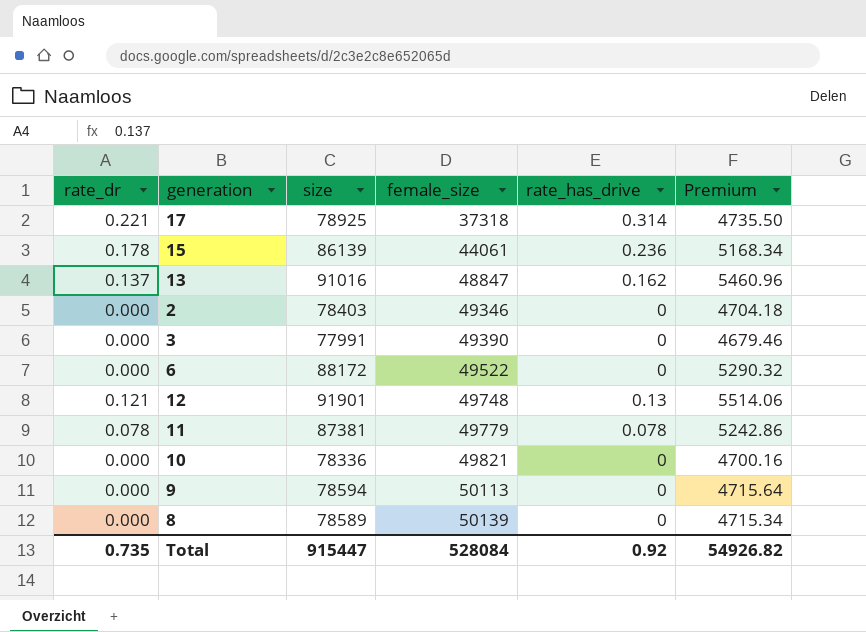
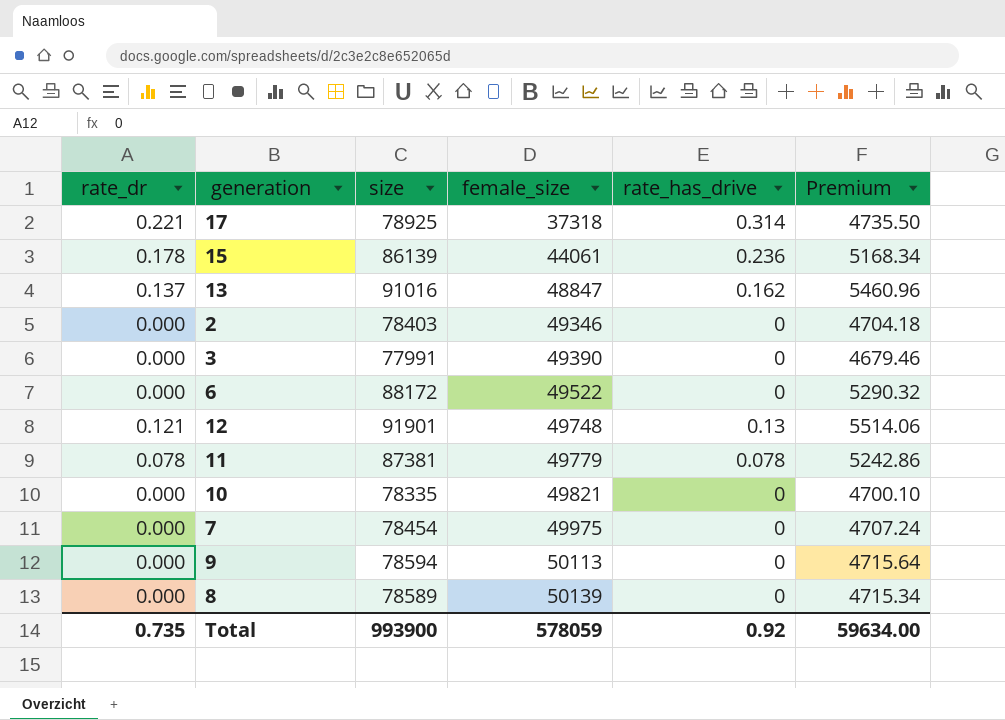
10 | size: 78336 -> 78335
10 | Premium: 4700.16 -> 4700.10
row 7: none -> 0.000 | 78454 | 49975 | 0 | 4707.24
Total | size: 915447 -> 993900
Total | female_size: 528084 -> 578059
Total | Premium: 54926.82 -> 59634.00

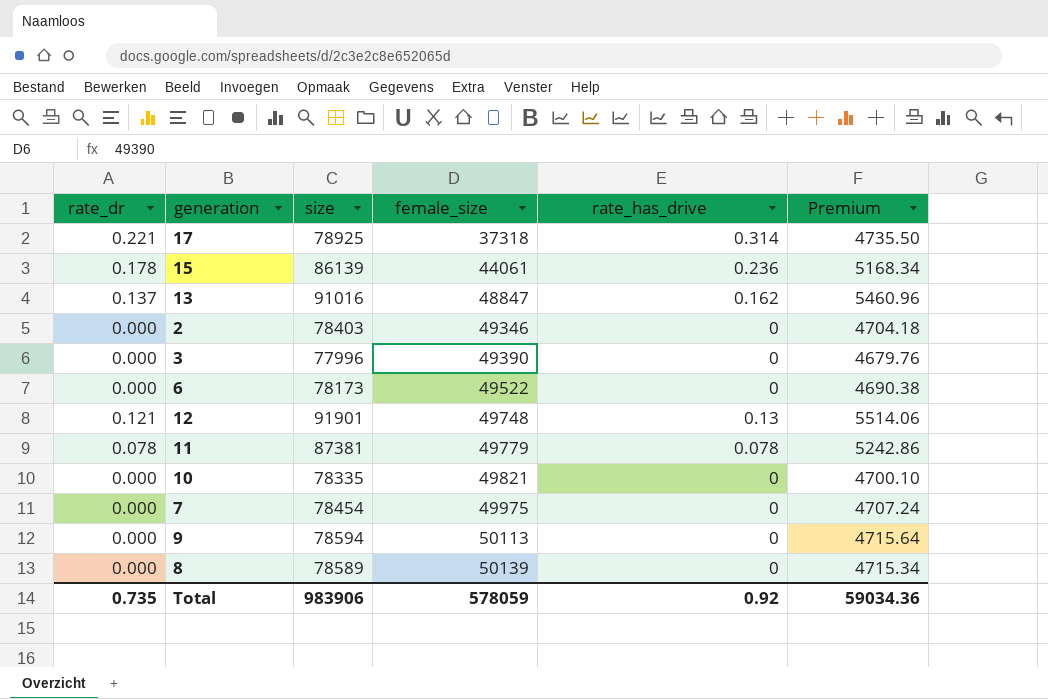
3 | size: 77991 -> 77996
3 | Premium: 4679.46 -> 4679.76
6 | size: 88172 -> 78173
6 | Premium: 5290.32 -> 4690.38
Total | size: 993900 -> 983906
Total | Premium: 59634.00 -> 59034.36

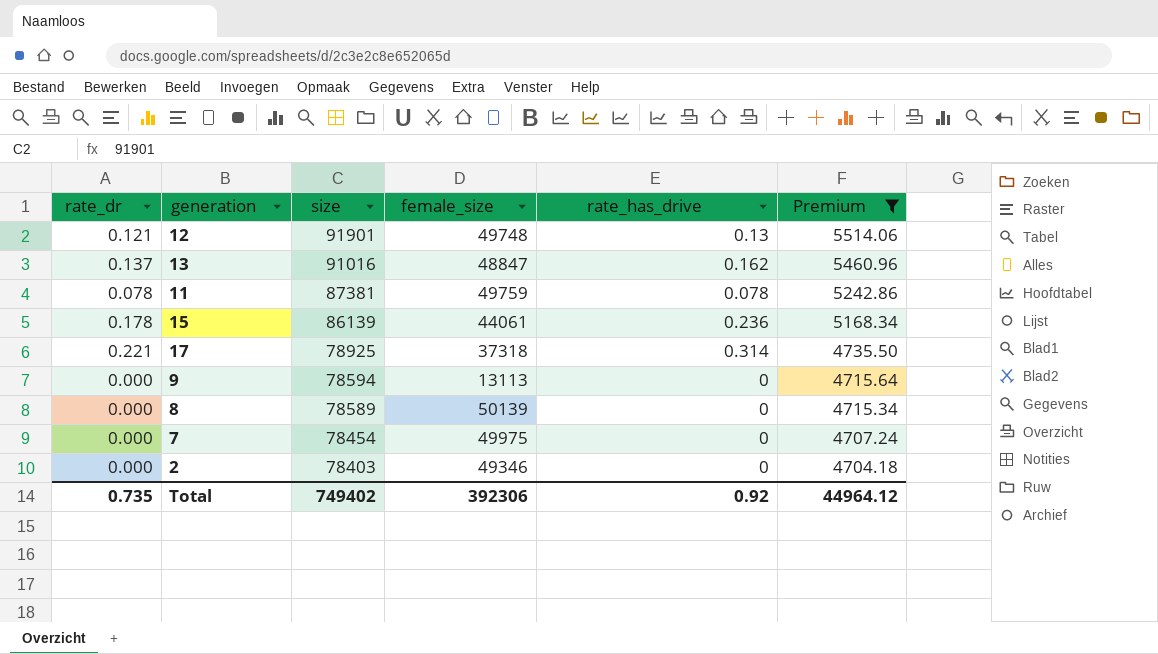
filter: none -> Premium >= 4704.18
row order: female_size ascending -> size descending
11 | female_size: 49779 -> 49759
9 | female_size: 50113 -> 13113
Total | size: 983906 -> 749402
Total | female_size: 578059 -> 392306
Total | Premium: 59034.36 -> 44964.12

